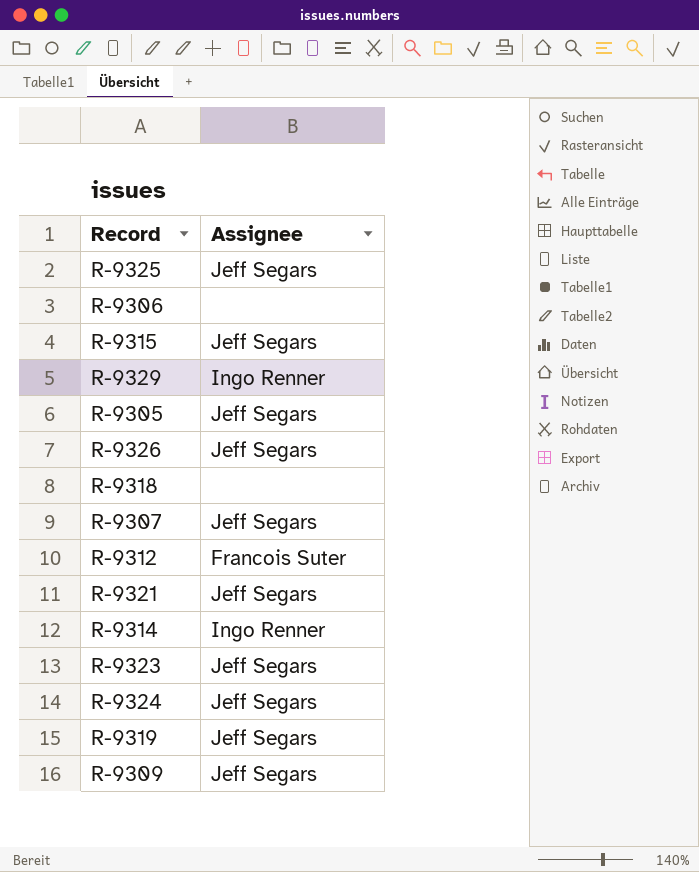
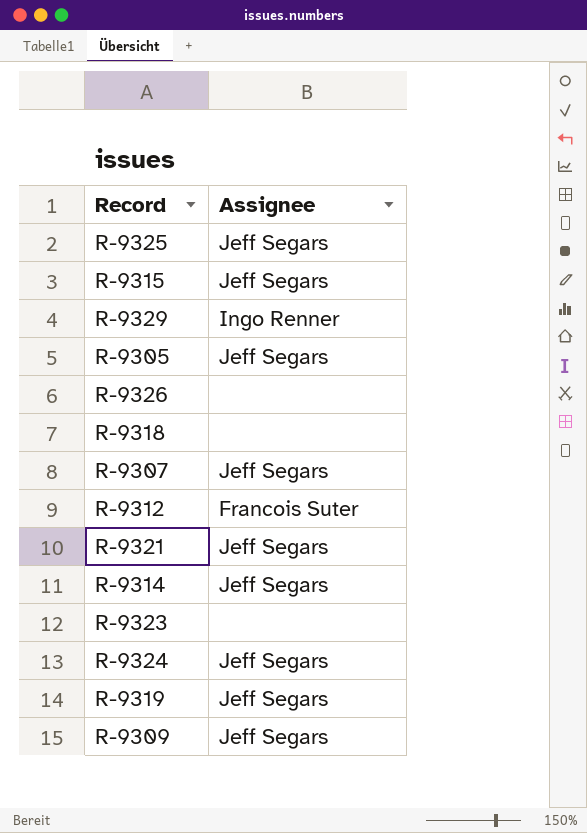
row R-9306: none -> none
R-9326 | Assignee: Jeff Segars -> none
R-9314 | Assignee: Ingo Renner -> Jeff Segars
R-9323 | Assignee: Jeff Segars -> none

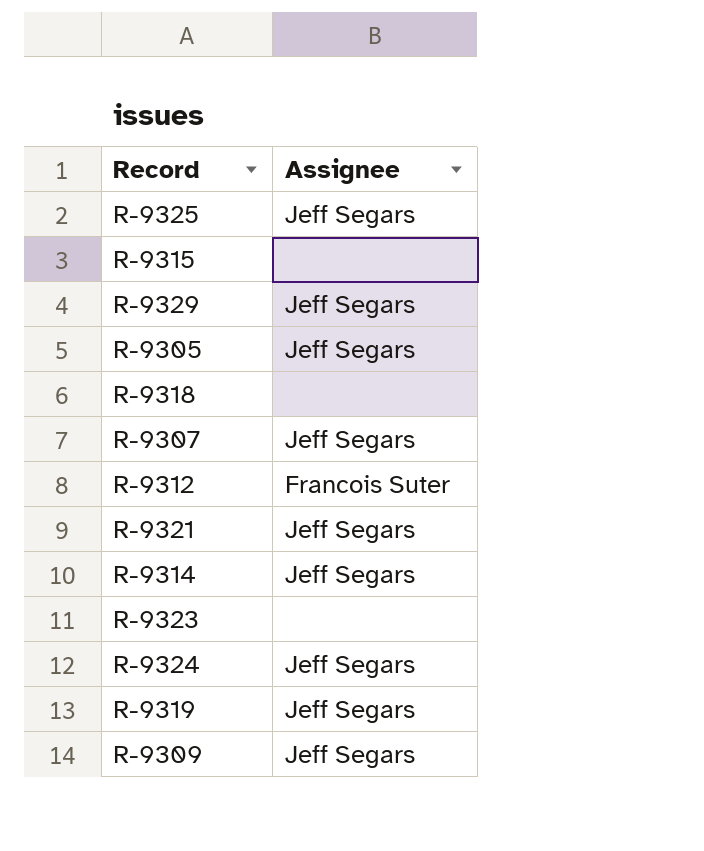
row R-9326: none -> none
R-9315 | Assignee: Jeff Segars -> none
R-9329 | Assignee: Ingo Renner -> Jeff Segars

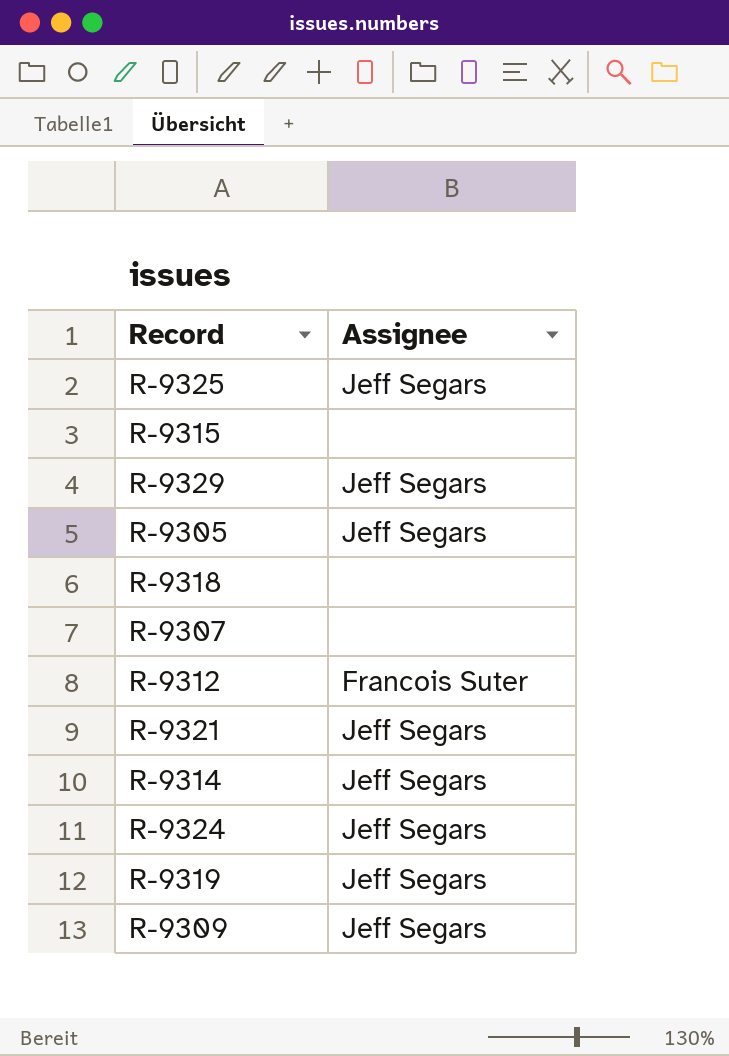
row R-9323: none -> none
R-9307 | Assignee: Jeff Segars -> none

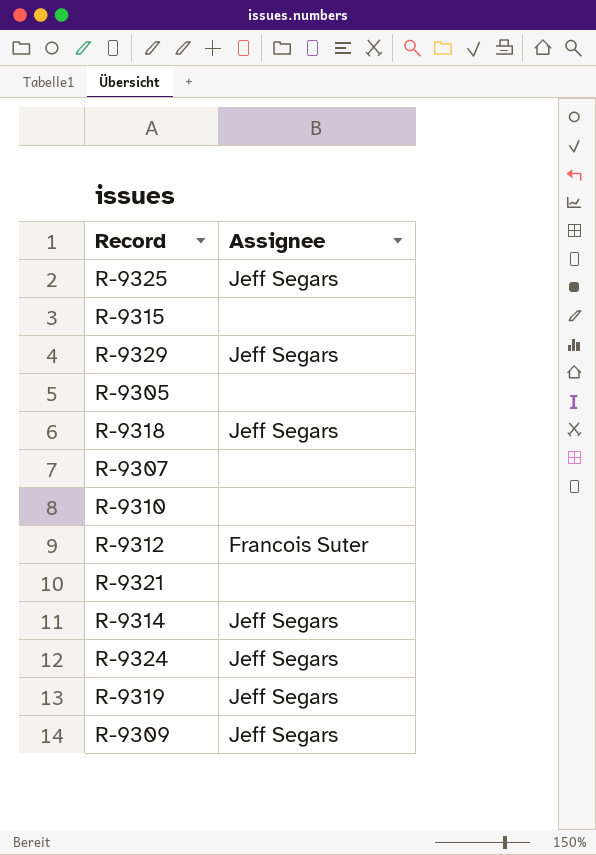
R-9305 | Assignee: Jeff Segars -> none
R-9318 | Assignee: none -> Jeff Segars
row R-9310: none -> none
R-9321 | Assignee: Jeff Segars -> none

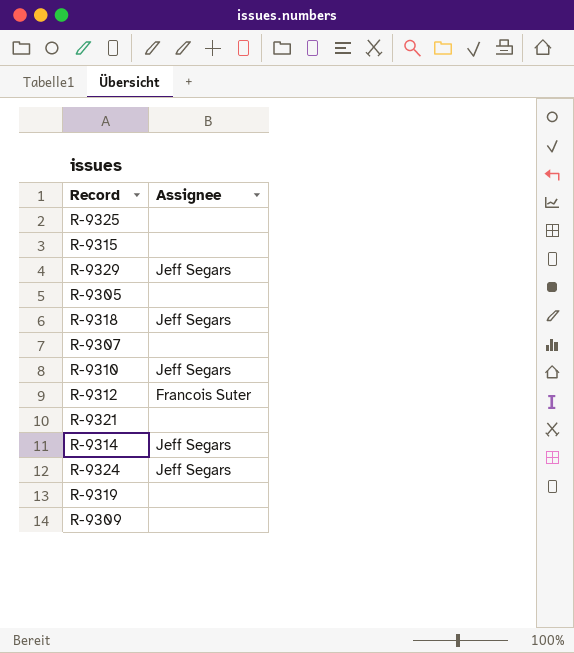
R-9325 | Assignee: Jeff Segars -> none
R-9310 | Assignee: none -> Jeff Segars
R-9319 | Assignee: Jeff Segars -> none
R-9309 | Assignee: Jeff Segars -> none

